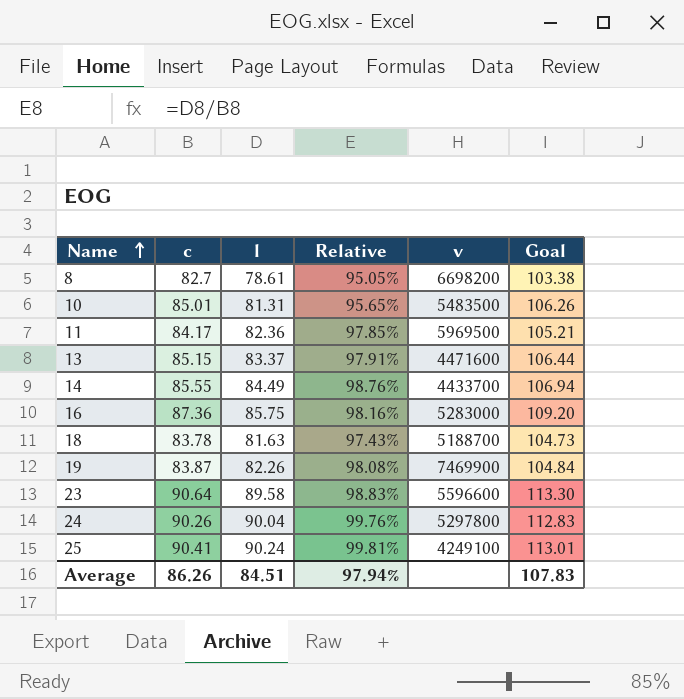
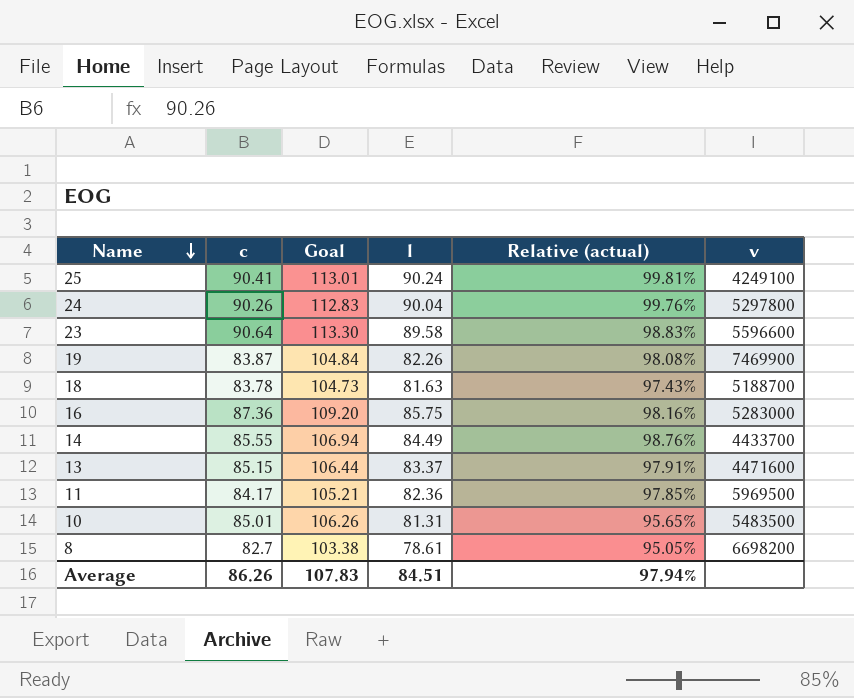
row order: Name ascending -> Name descending
column Goal | position: 6 -> 3
column name: Relative -> Relative (actual)

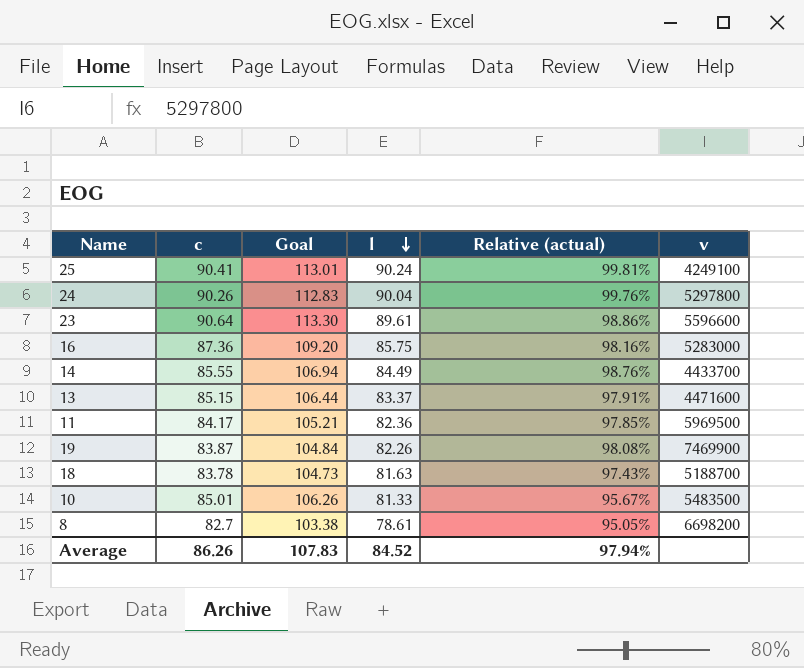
row order: Name descending -> l descending
23 | l: 89.58 -> 89.61
23 | Relative (actual): 98.83% -> 98.86%
10 | l: 81.31 -> 81.33
10 | Relative (actual): 95.65% -> 95.67%
Average | l: 84.51 -> 84.52

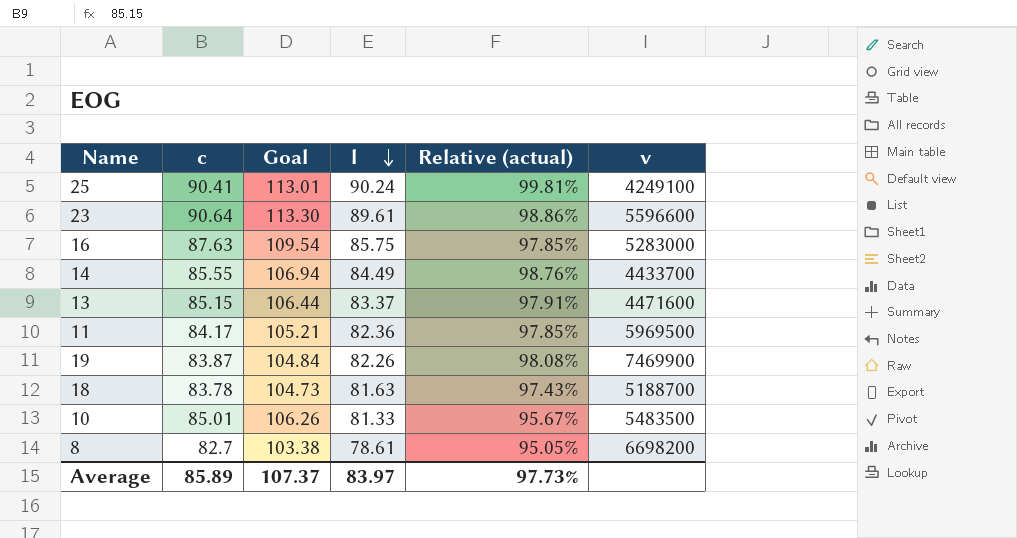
row 24: 90.26 | 112.83 | 90.04 | 99.76% | 5297800 -> none
16 | c: 87.36 -> 87.63
16 | Goal: 109.20 -> 109.54
16 | Relative (actual): 98.16% -> 97.85%
Average | c: 86.26 -> 85.89
Average | Goal: 107.83 -> 107.37
Average | l: 84.52 -> 83.97
Average | Relative (actual): 97.94% -> 97.73%

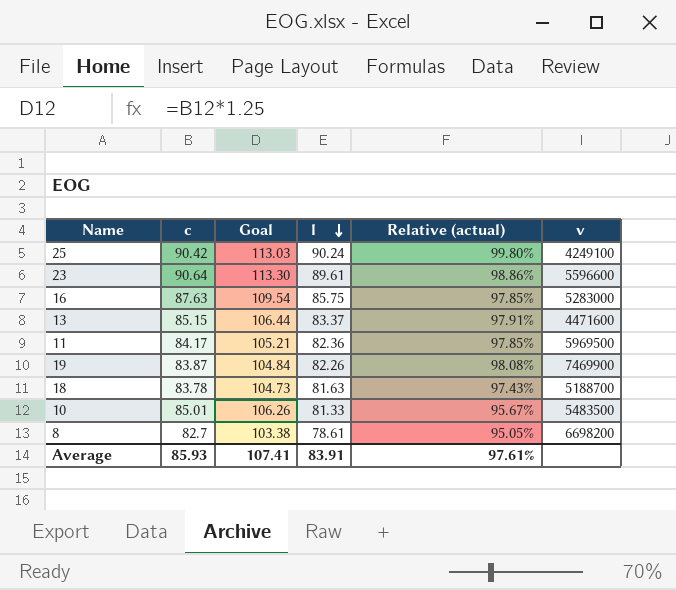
row 14: 85.55 | 106.94 | 84.49 | 98.76% | 4433700 -> none
25 | c: 90.41 -> 90.42
25 | Goal: 113.01 -> 113.03
25 | Relative (actual): 99.81% -> 99.80%
Average | c: 85.89 -> 85.93
Average | Goal: 107.37 -> 107.41
Average | l: 83.97 -> 83.91
Average | Relative (actual): 97.73% -> 97.61%

